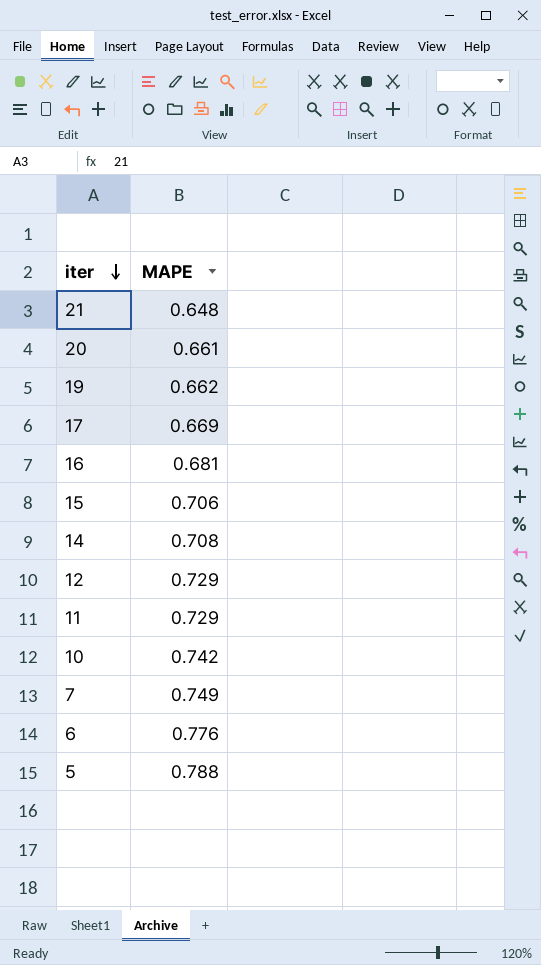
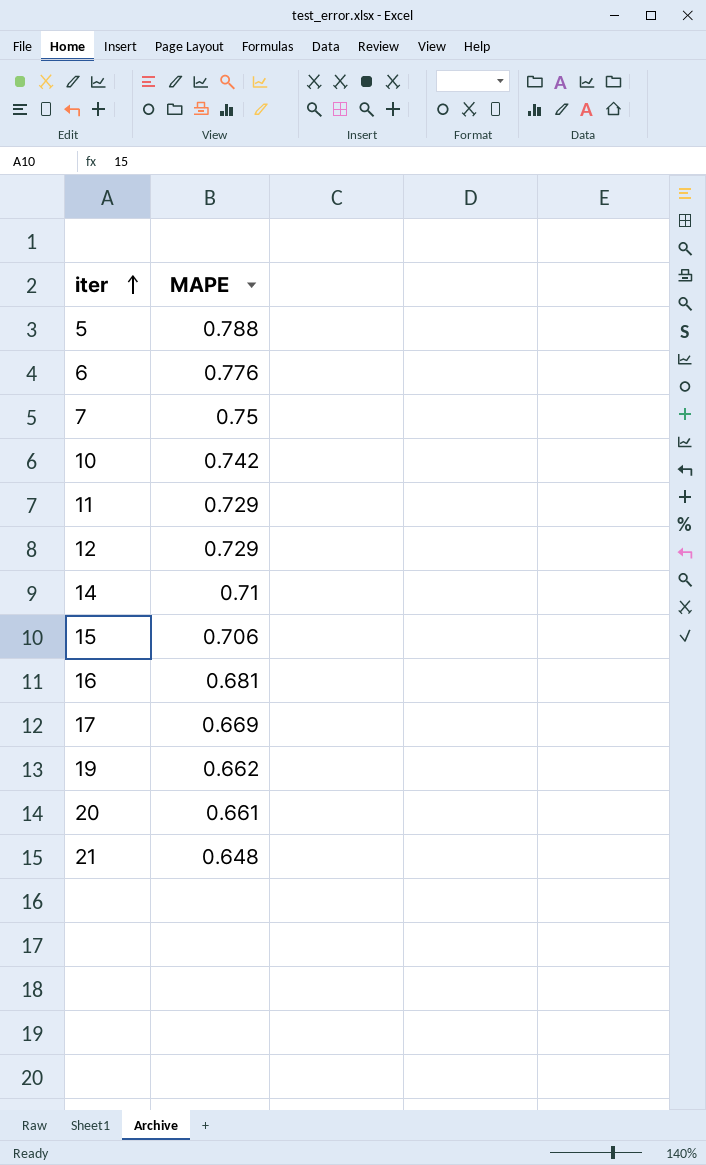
row order: iter descending -> iter ascending
7 | MAPE: 0.749 -> 0.75
14 | MAPE: 0.708 -> 0.71

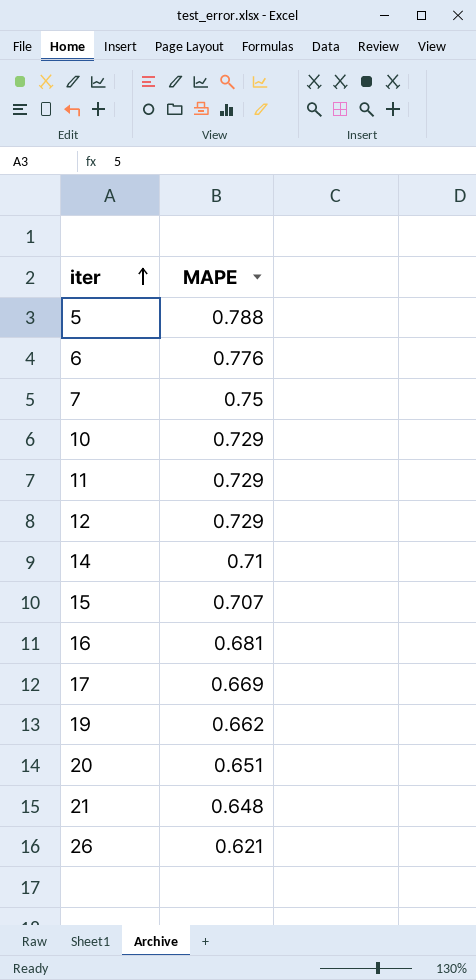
10 | MAPE: 0.742 -> 0.729
15 | MAPE: 0.706 -> 0.707
20 | MAPE: 0.661 -> 0.651
row 26: none -> 0.621

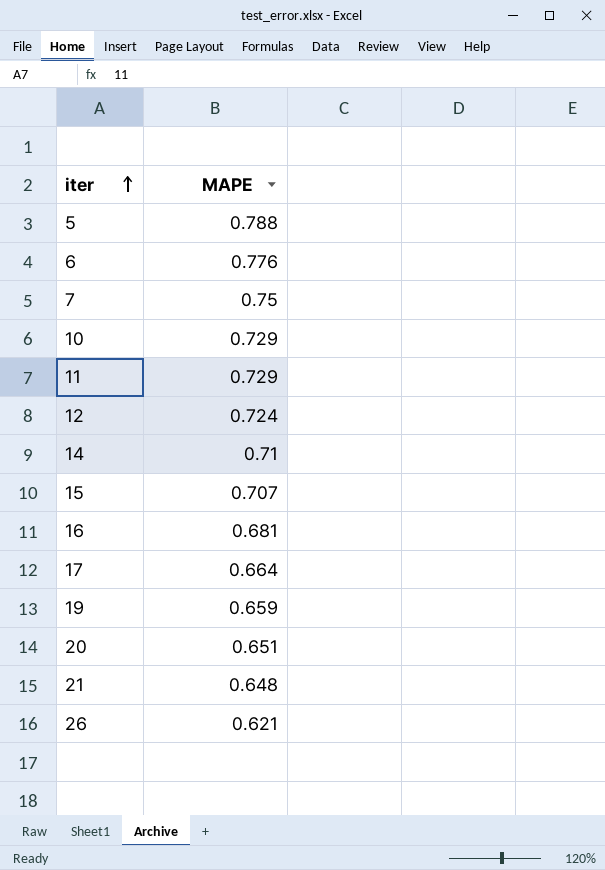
12 | MAPE: 0.729 -> 0.724
17 | MAPE: 0.669 -> 0.664
19 | MAPE: 0.662 -> 0.659

